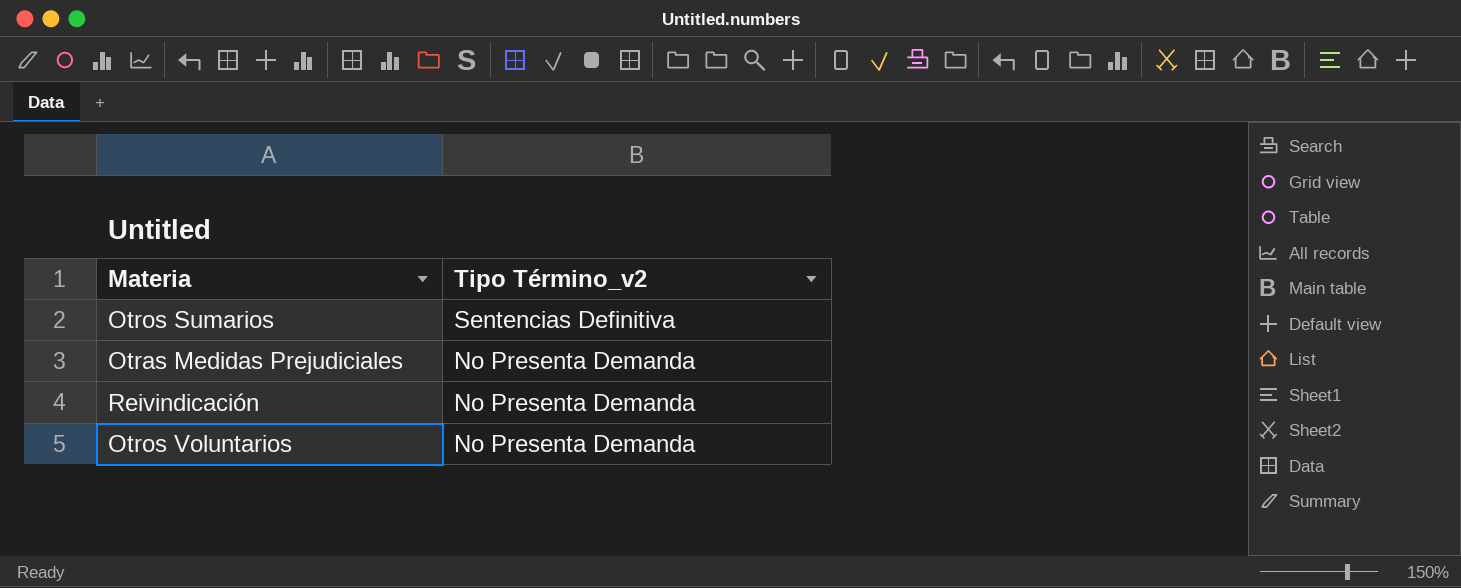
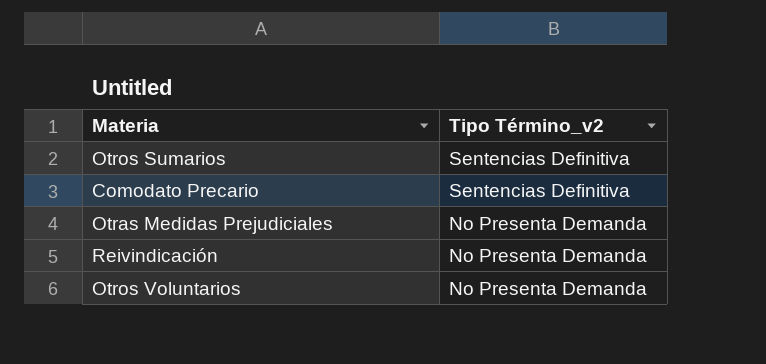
row Comodato Precario: none -> Sentencias Definitiva

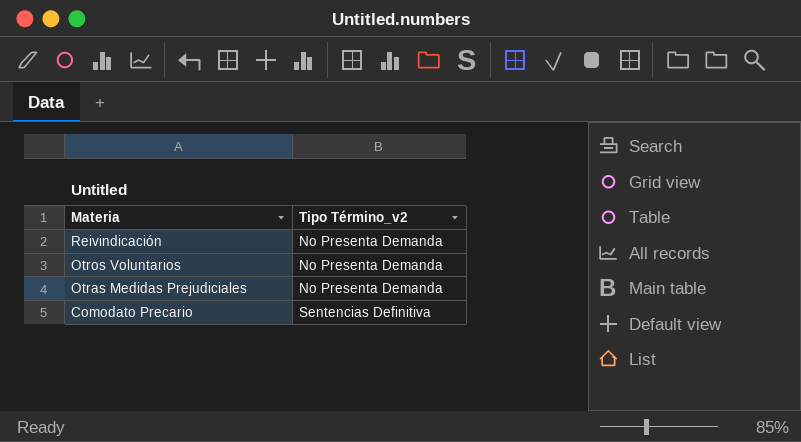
row order: Tipo Término_v2 descending -> Materia descending
row Otros Sumarios: Sentencias Definitiva -> none

